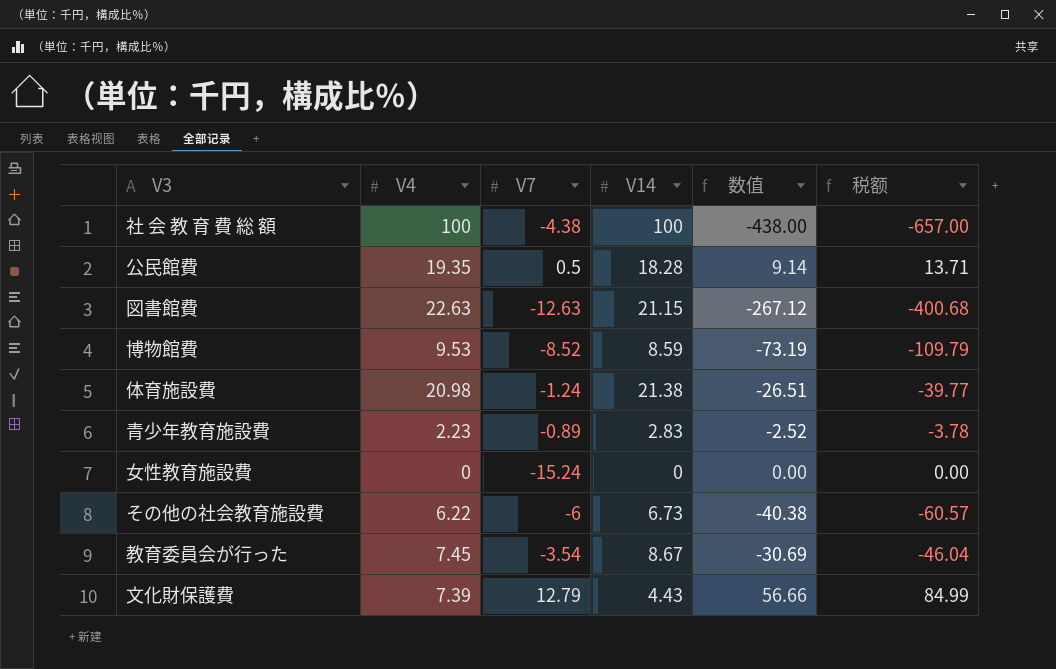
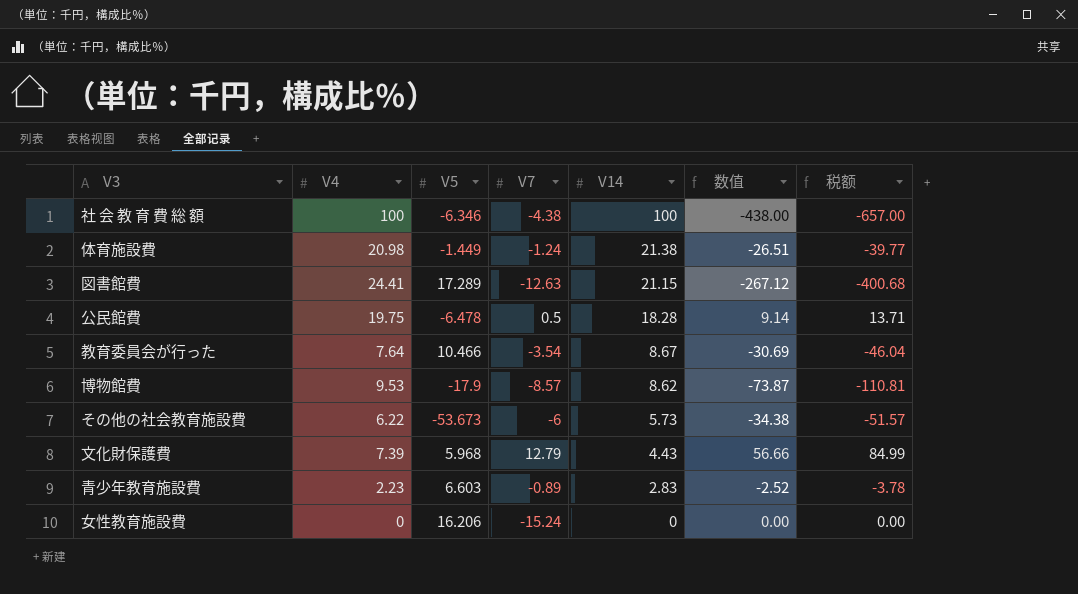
row order: none -> V14 descending
column V5 | position: none -> 3
図書館費 | V4: 22.63 -> 24.41
公民館費 | V4: 19.35 -> 19.75
教育委員会が行った | V4: 7.45 -> 7.64
博物館費 | V7: -8.52 -> -8.57
博物館費 | V14: 8.59 -> 8.62
博物館費 | 数值: -73.19 -> -73.87
博物館費 | 税额: -109.79 -> -110.81
その他の社会教育施設費 | V14: 6.73 -> 5.73
その他の社会教育施設費 | 数值: -40.38 -> -34.38
その他の社会教育施設費 | 税额: -60.57 -> -51.57

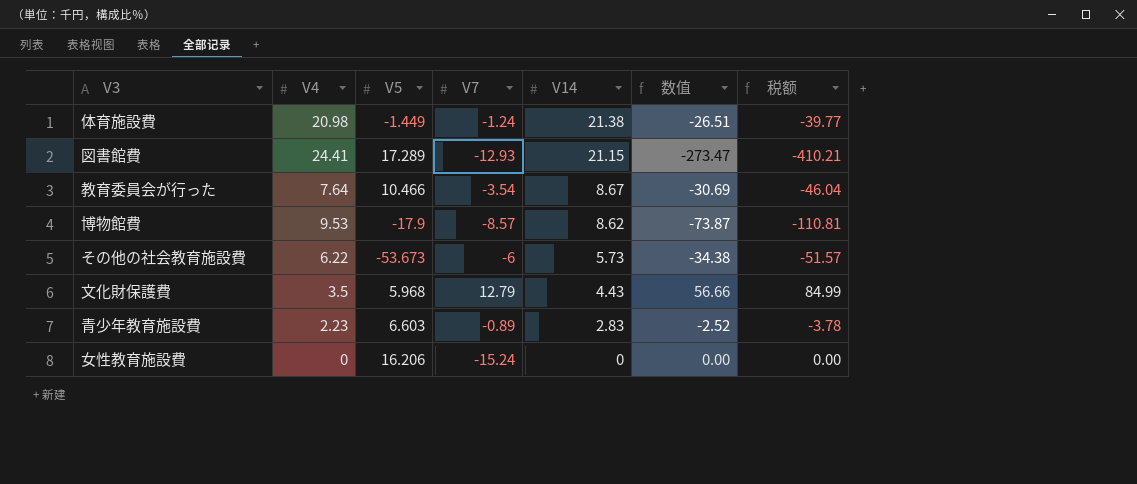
row 社 会 教 育 費 総 額: 100 | -6.346 | -4.38 | 100 | -438.00 | -657.00 -> none
row 公民館費: 19.75 | -6.478 | 0.5 | 18.28 | 9.14 | 13.71 -> none
図書館費 | V7: -12.63 -> -12.93
図書館費 | 数值: -267.12 -> -273.47
図書館費 | 税额: -400.68 -> -410.21
文化財保護費 | V4: 7.39 -> 3.5

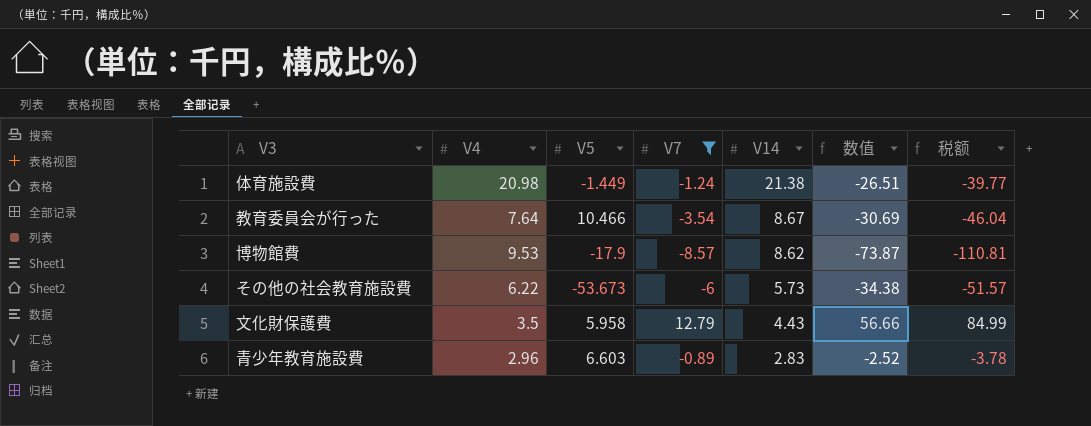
filter: none -> V7 >= -8.57
文化財保護費 | V5: 5.968 -> 5.958
青少年教育施設費 | V4: 2.23 -> 2.96

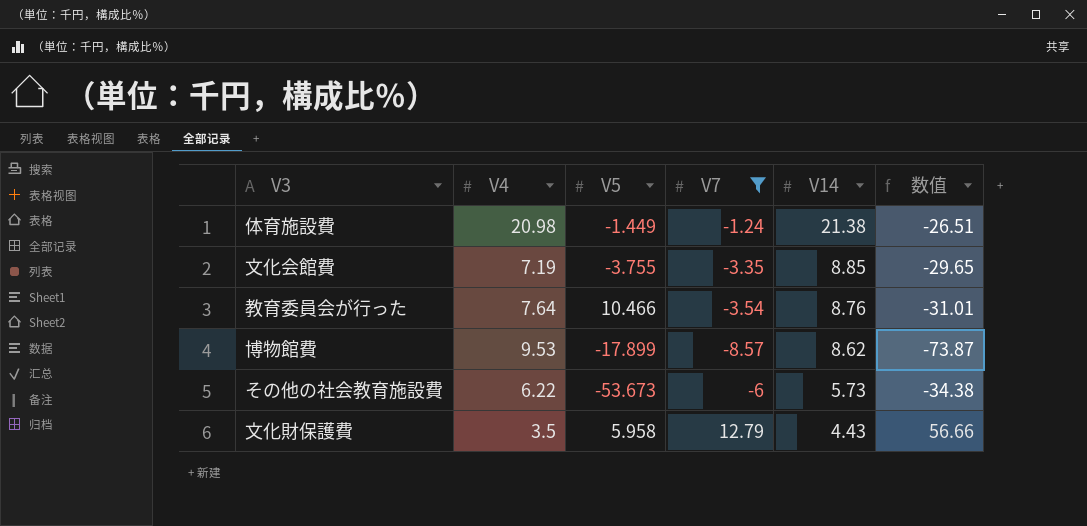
column 税额 | formula: [数值] * 1.5 -> none
row 青少年教育施設費: 2.96 | 6.603 | -0.89 | 2.83 | -2.52 | -3.78 -> none
row 文化会館費: none -> 7.19 | -3.755 | -3.35 | 8.85 | -29.65
教育委員会が行った | V14: 8.67 -> 8.76
教育委員会が行った | 数值: -30.69 -> -31.01
博物館費 | V5: -17.9 -> -17.899

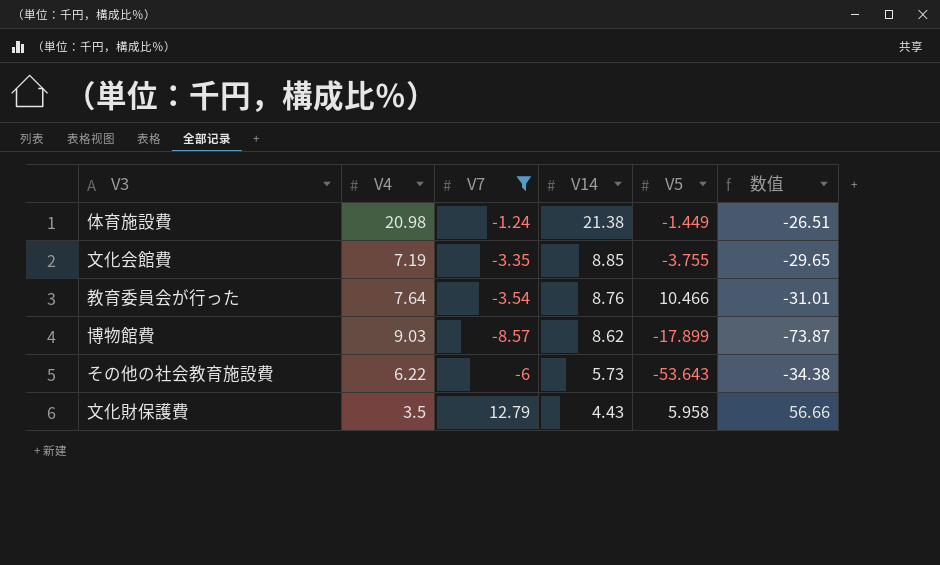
column V5 | position: 3 -> 5
博物館費 | V4: 9.53 -> 9.03
その他の社会教育施設費 | V5: -53.673 -> -53.643

